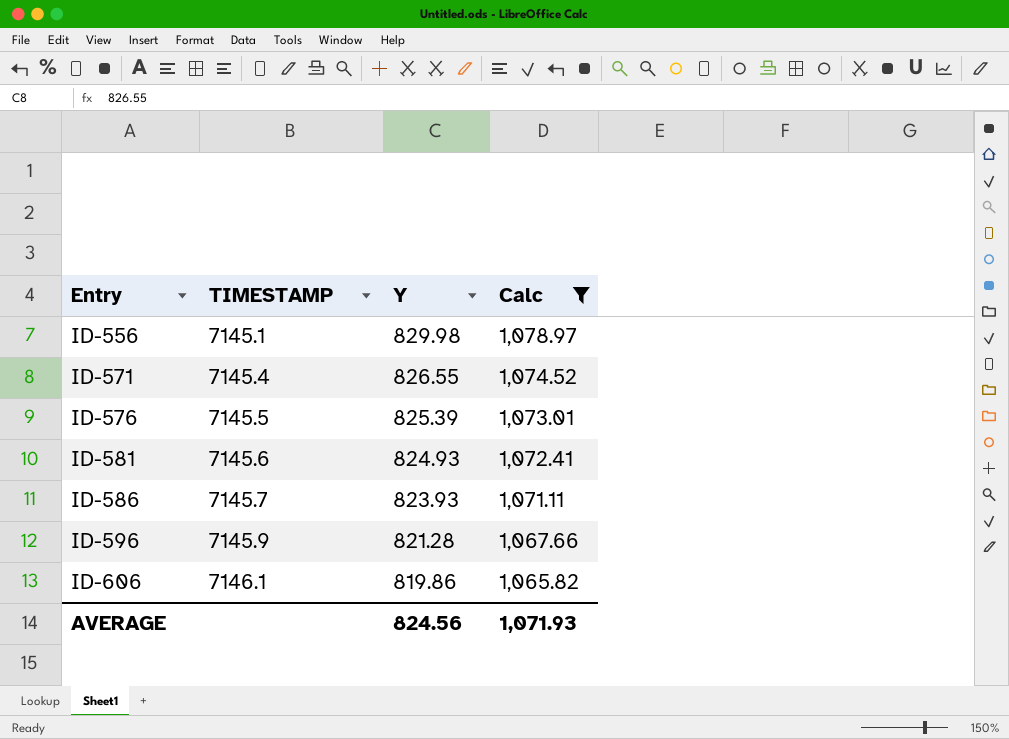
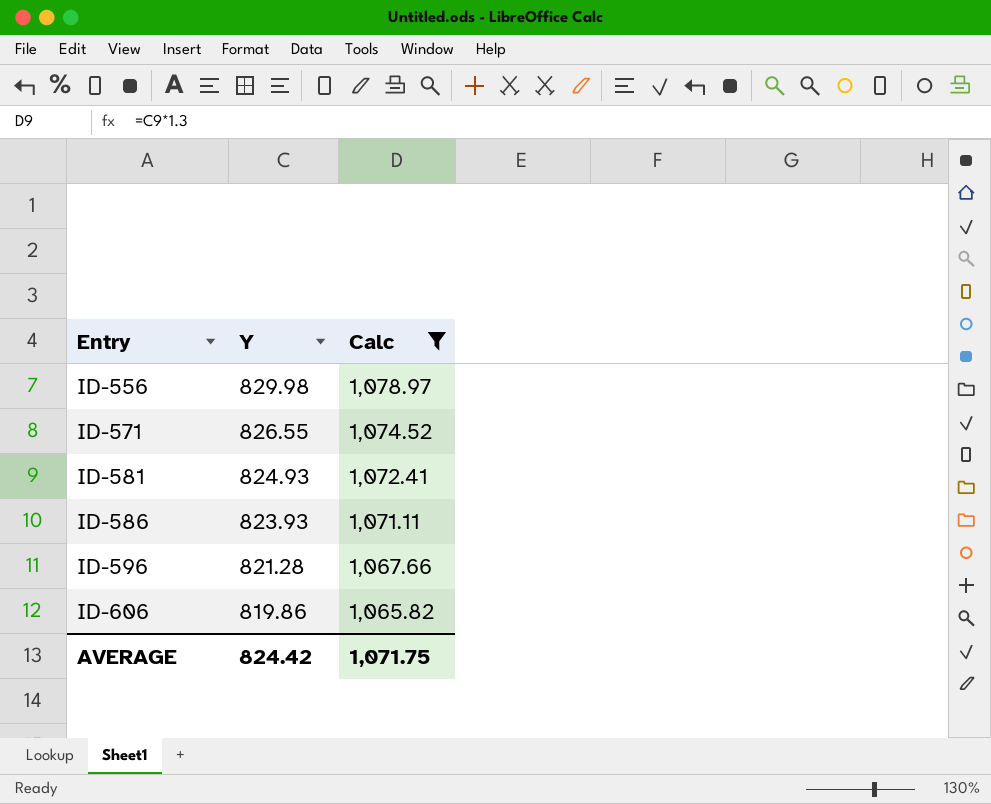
column TIMESTAMP | position: 2 -> none
row ID-576: 7145.5 | 825.39 | 1,073.01 -> none
AVERAGE | Y: 824.56 -> 824.42
AVERAGE | Calc: 1,071.93 -> 1,071.75

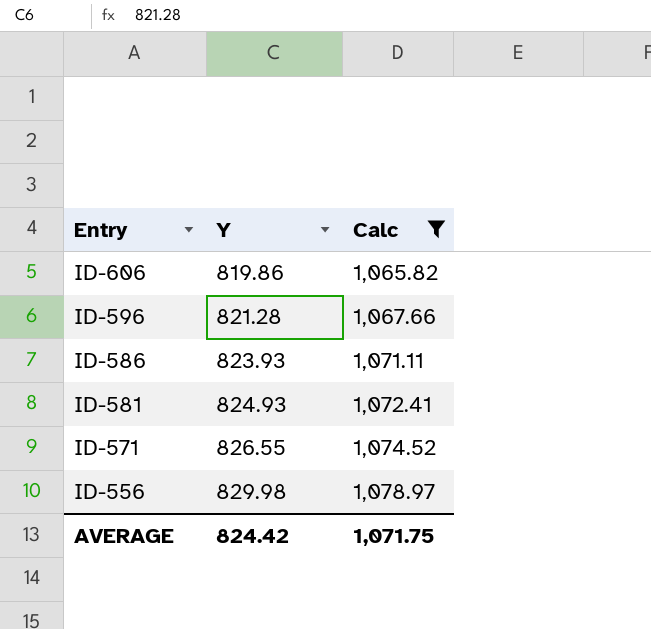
row order: Entry ascending -> Entry descending

